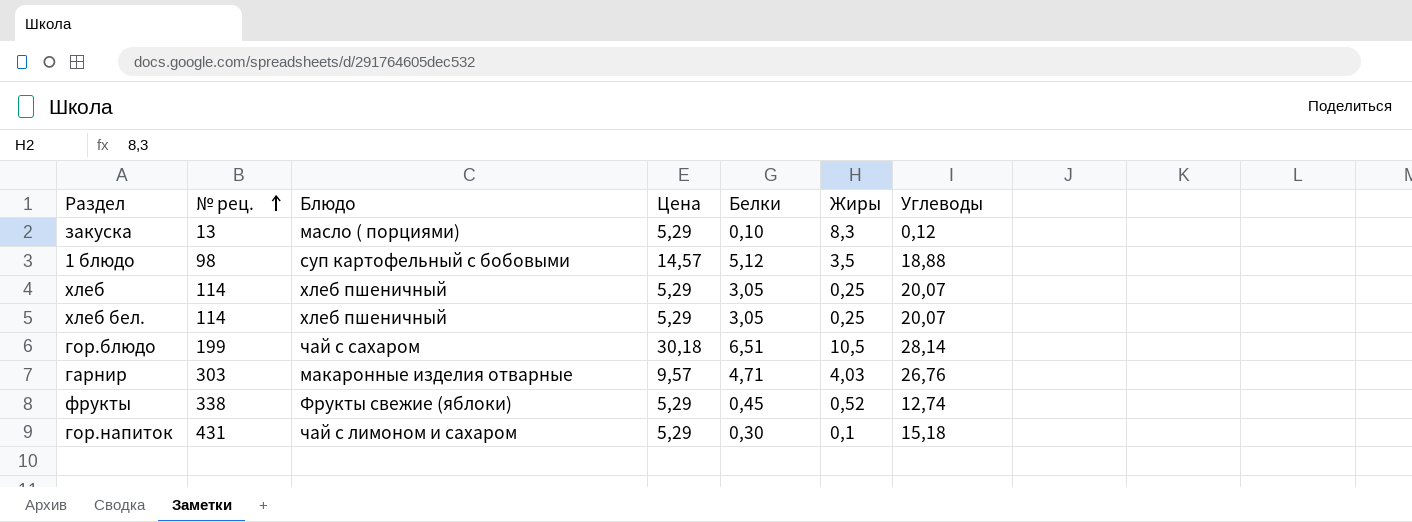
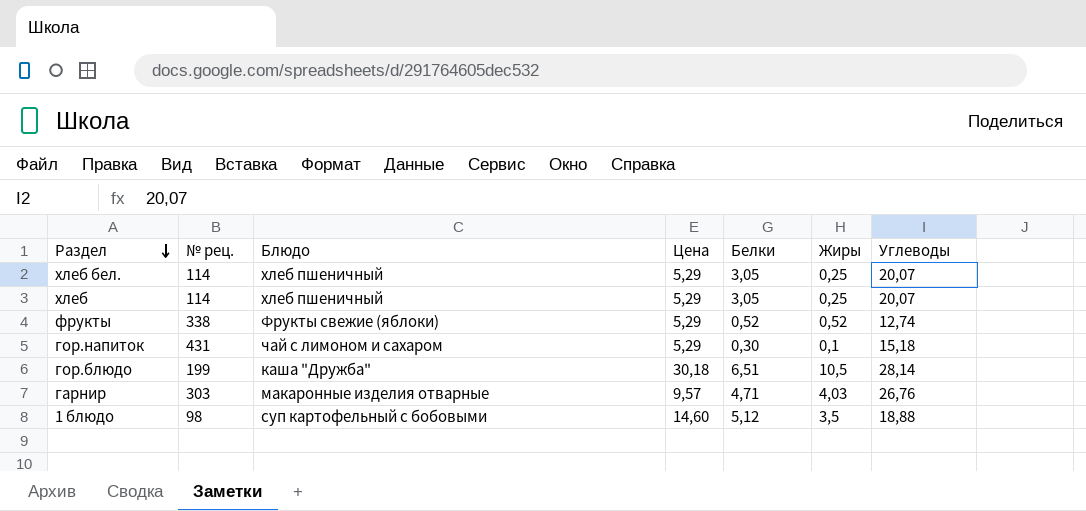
row order: № рец. ascending -> Раздел descending
row закуска: 13 | масло ( порциями) | 5,29 | 0,10 | 8,3 | 0,12 -> none
фрукты | Белки: 0,45 -> 0,52
гор.блюдо | Блюдо: чай с сахаром -> каша "Дружба"
1 блюдо | Цена: 14,57 -> 14,60

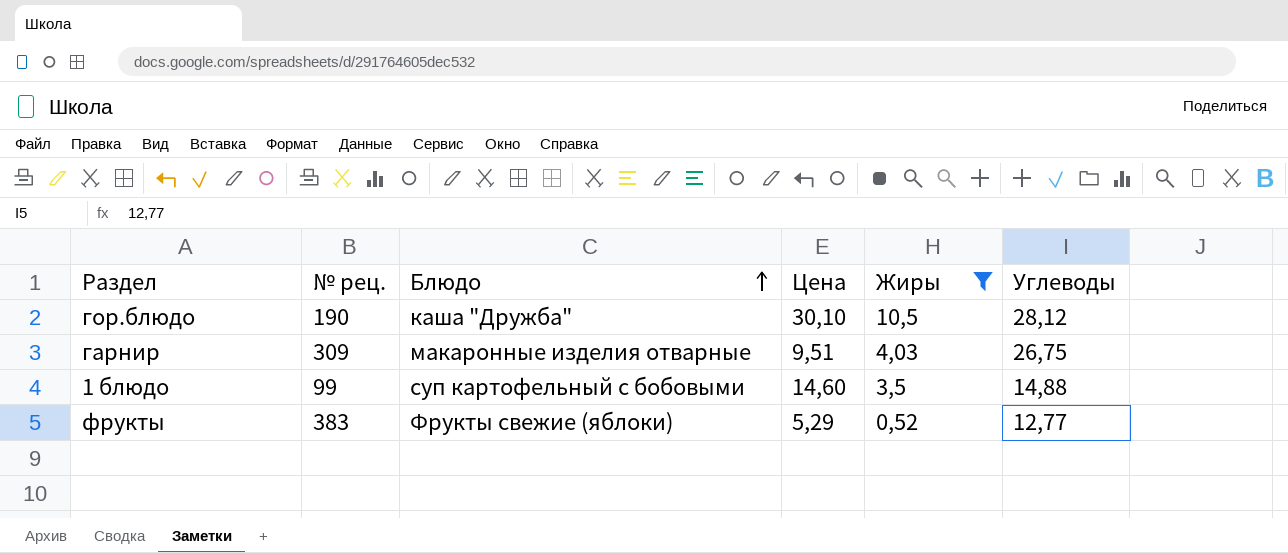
filter: none -> Жиры >= 0,52
row order: Раздел descending -> Блюдо ascending
column Белки | position: 5 -> none
гор.блюдо | № рец.: 199 -> 190
гор.блюдо | Цена: 30,18 -> 30,10
гор.блюдо | Углеводы: 28,14 -> 28,12
гарнир | № рец.: 303 -> 309
гарнир | Цена: 9,57 -> 9,51
гарнир | Углеводы: 26,76 -> 26,75
1 блюдо | № рец.: 98 -> 99
1 блюдо | Углеводы: 18,88 -> 14,88
фрукты | № рец.: 338 -> 383
фрукты | Углеводы: 12,74 -> 12,77

